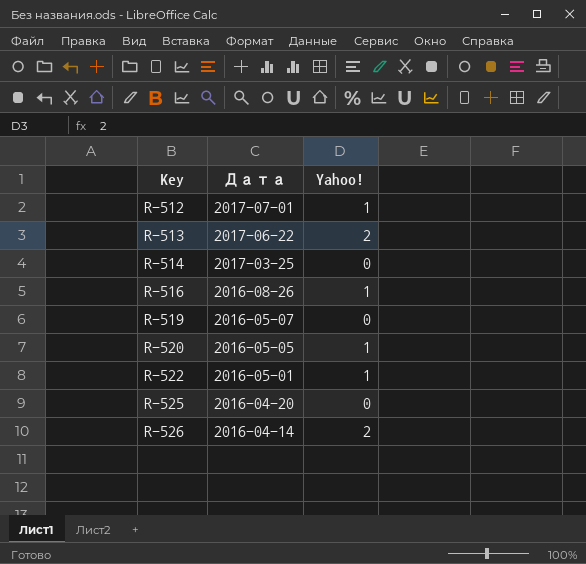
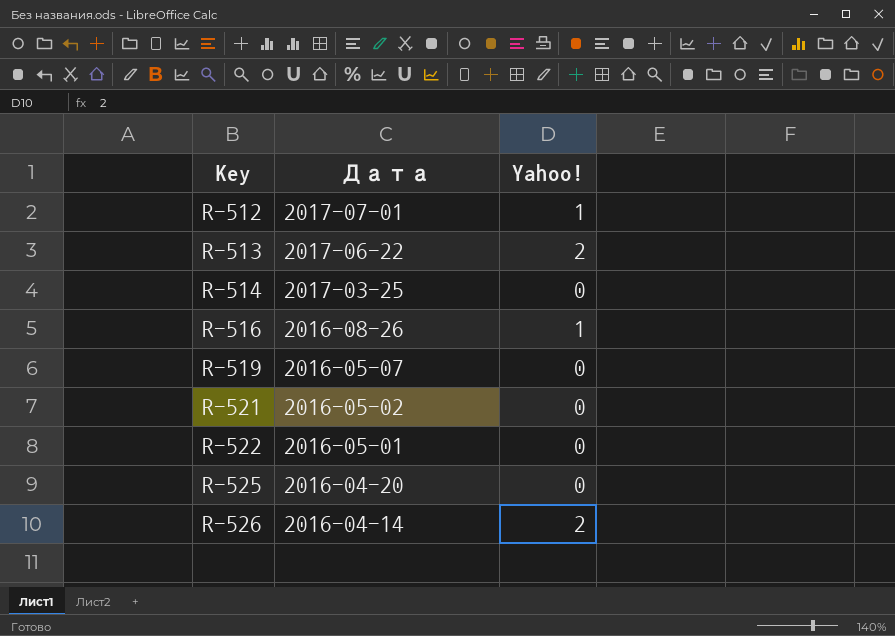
row R-520: 2016-05-05 | 1 -> none
row R-521: none -> 2016-05-02 | 0
R-522 | Yahoo!: 1 -> 0

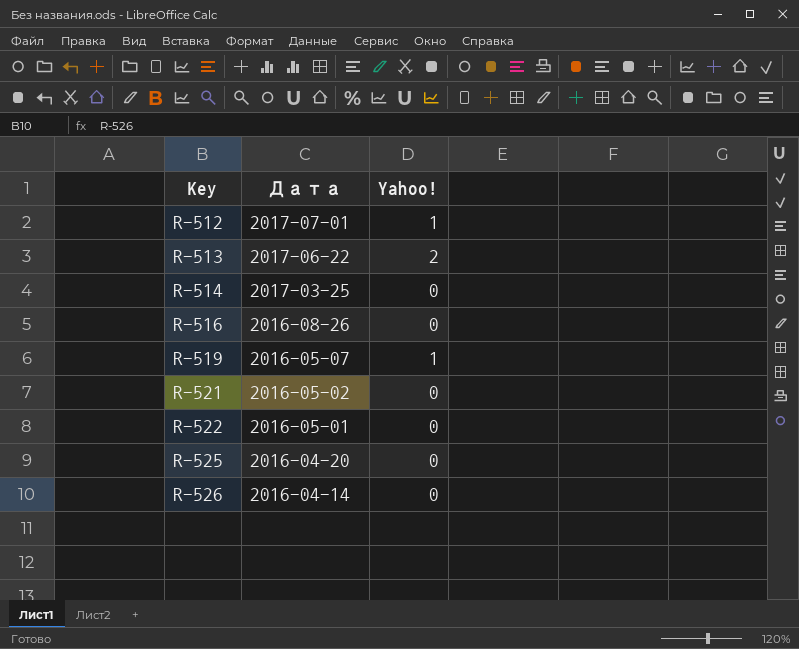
R-516 | Yahoo!: 1 -> 0
R-519 | Yahoo!: 0 -> 1
R-526 | Yahoo!: 2 -> 0

